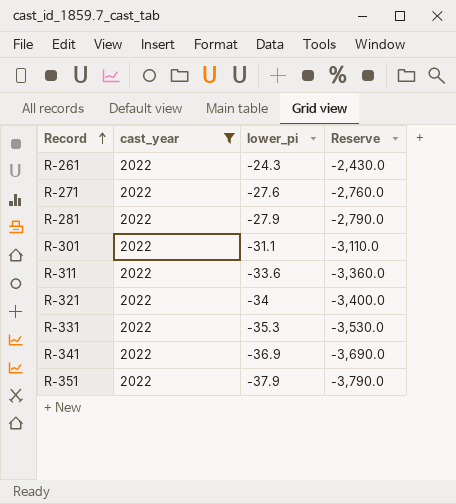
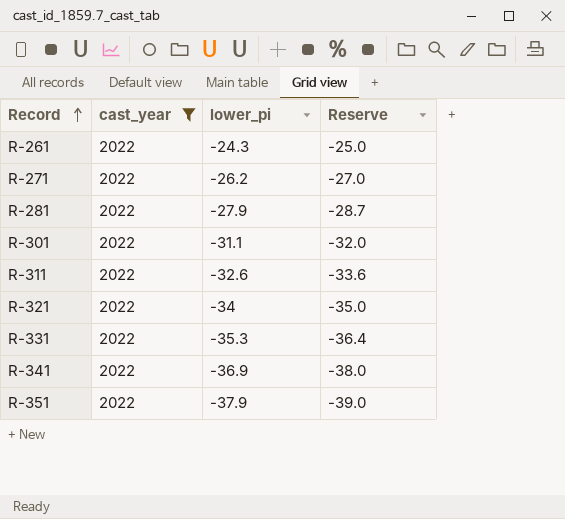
column Reserve | formula: [lower_pi] * 100 -> [lower_pi] * 1.03
R-271 | lower_pi: -27.6 -> -26.2
R-311 | lower_pi: -33.6 -> -32.6

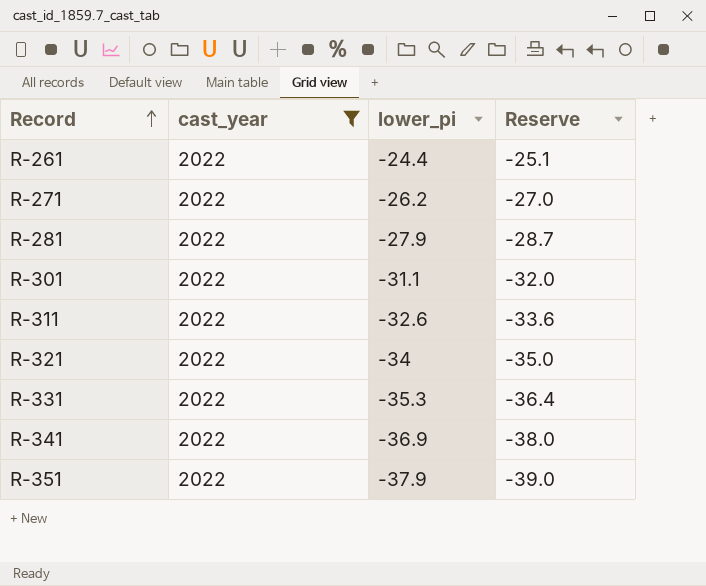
R-261 | lower_pi: -24.3 -> -24.4
R-261 | Reserve: -25.0 -> -25.1

